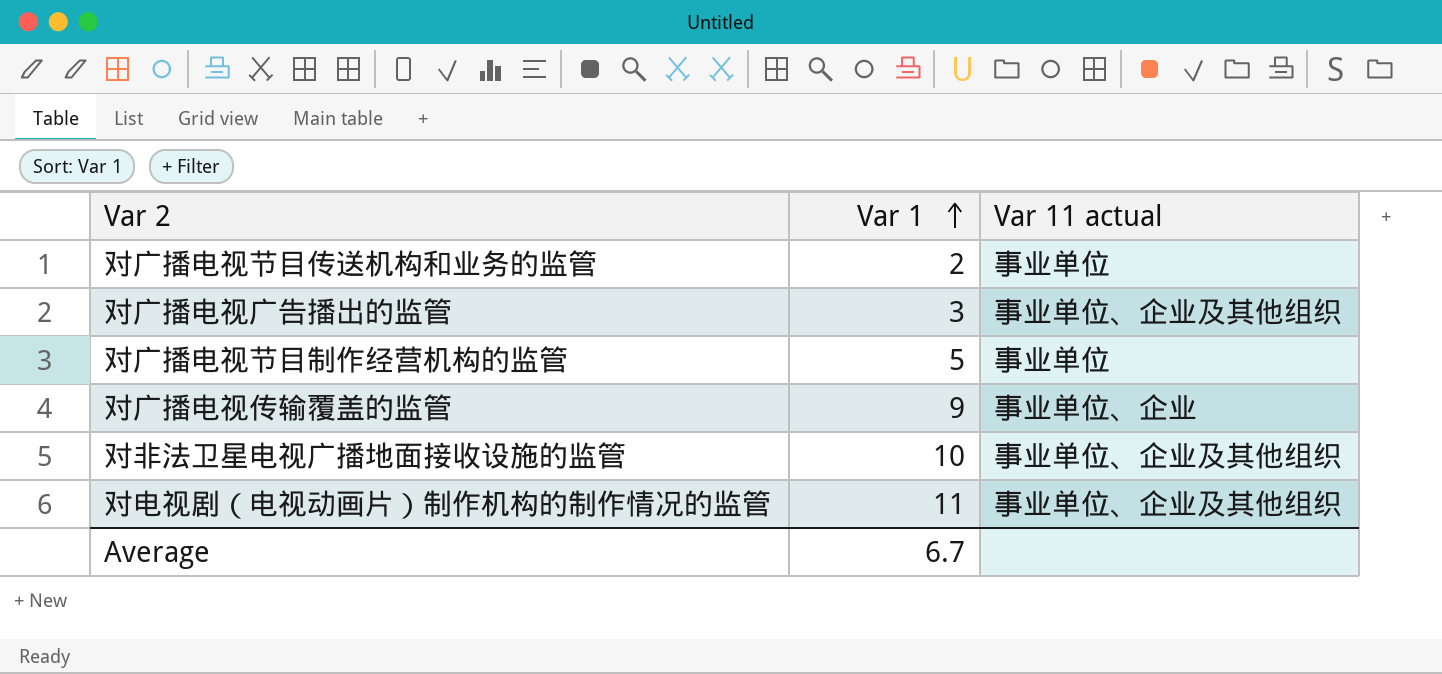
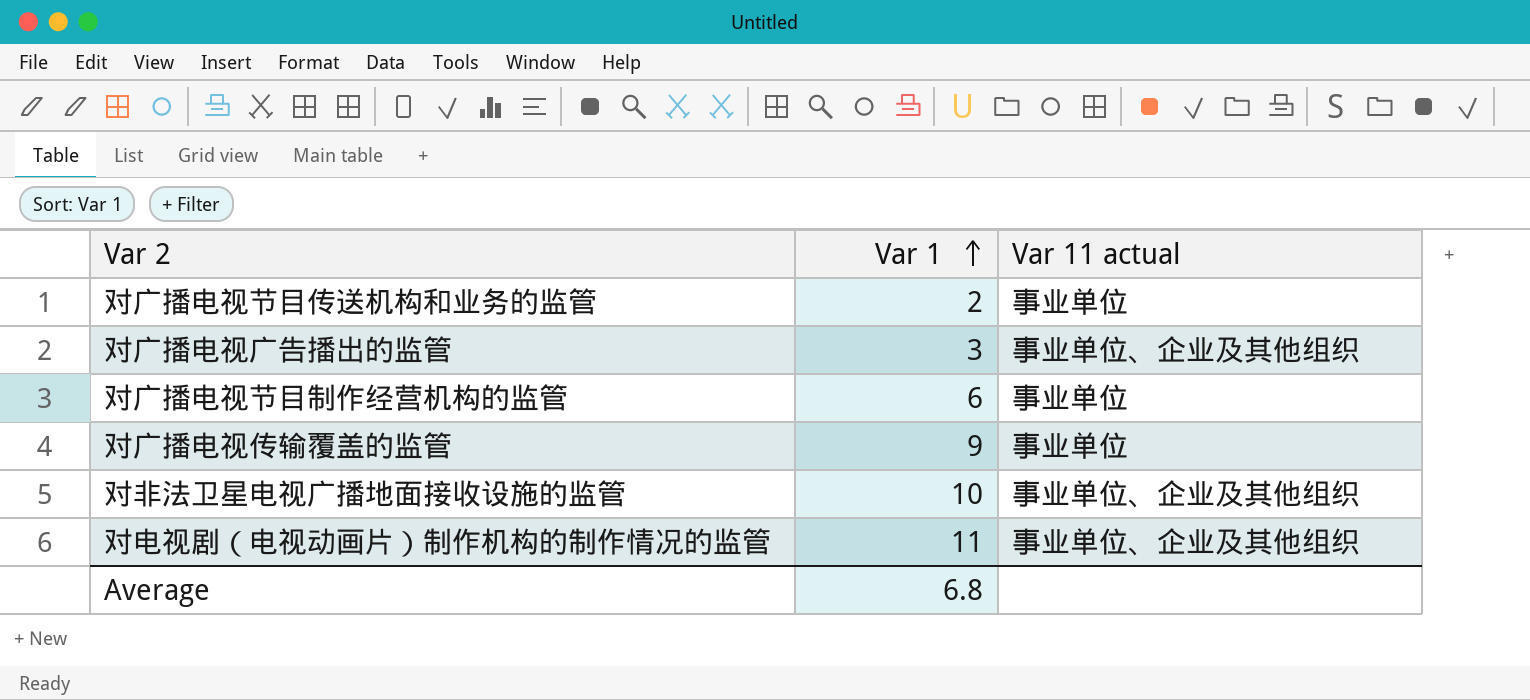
对广播电视节目制作经营机构的监管 | Var 1: 5 -> 6
对广播电视传输覆盖的监管 | Var 11 actual: 事业单位、企业 -> 事业单位
Average | Var 1: 6.7 -> 6.8

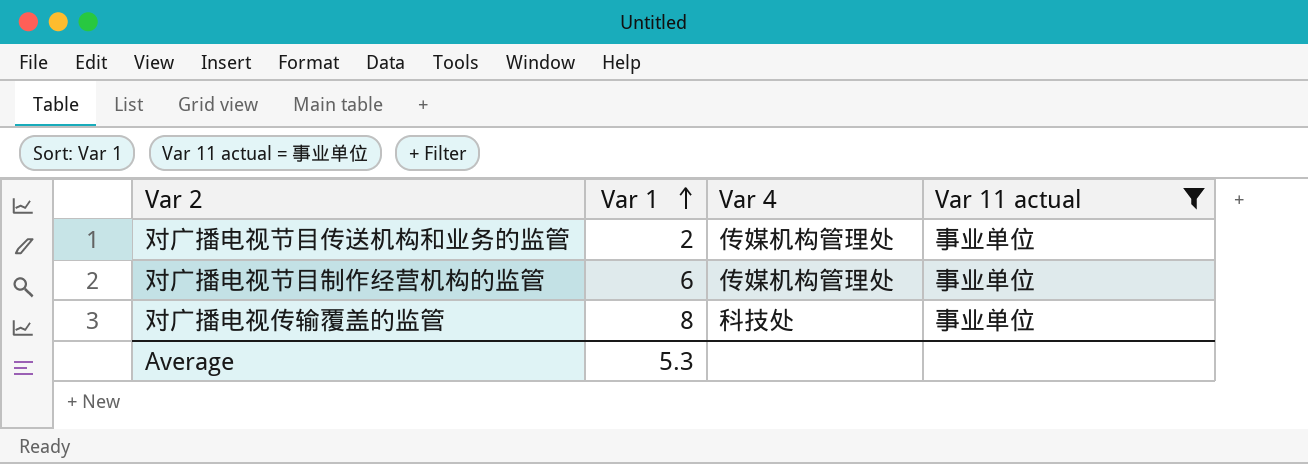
filter: none -> Var 11 actual = 事业单位
column Var 4 | position: none -> 3
对广播电视传输覆盖的监管 | Var 1: 9 -> 8
Average | Var 1: 6.8 -> 5.3

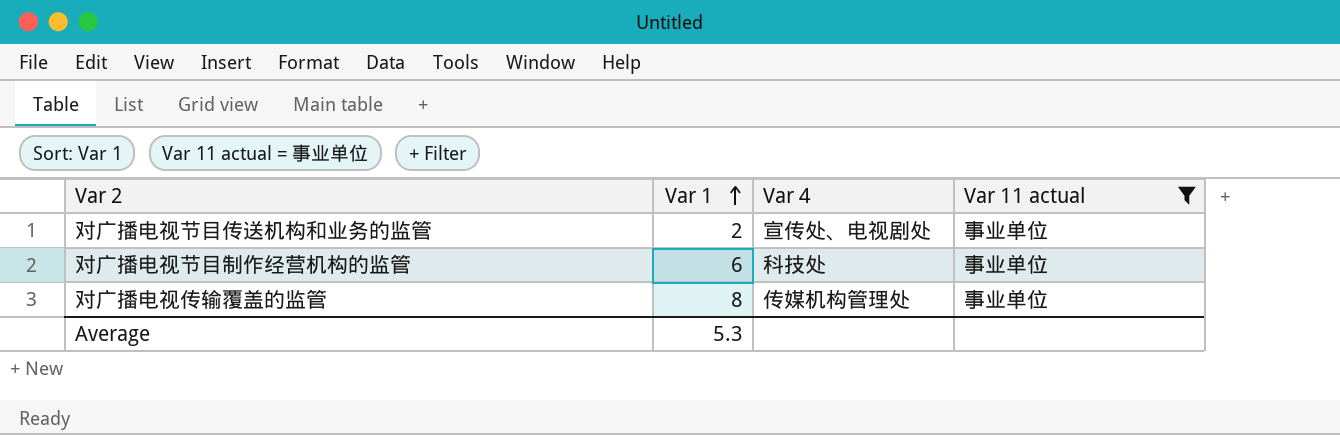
对广播电视节目传送机构和业务的监管 | Var 4: 传媒机构管理处 -> 宣传处、电视剧处
对广播电视节目制作经营机构的监管 | Var 4: 传媒机构管理处 -> 科技处
对广播电视传输覆盖的监管 | Var 4: 科技处 -> 传媒机构管理处

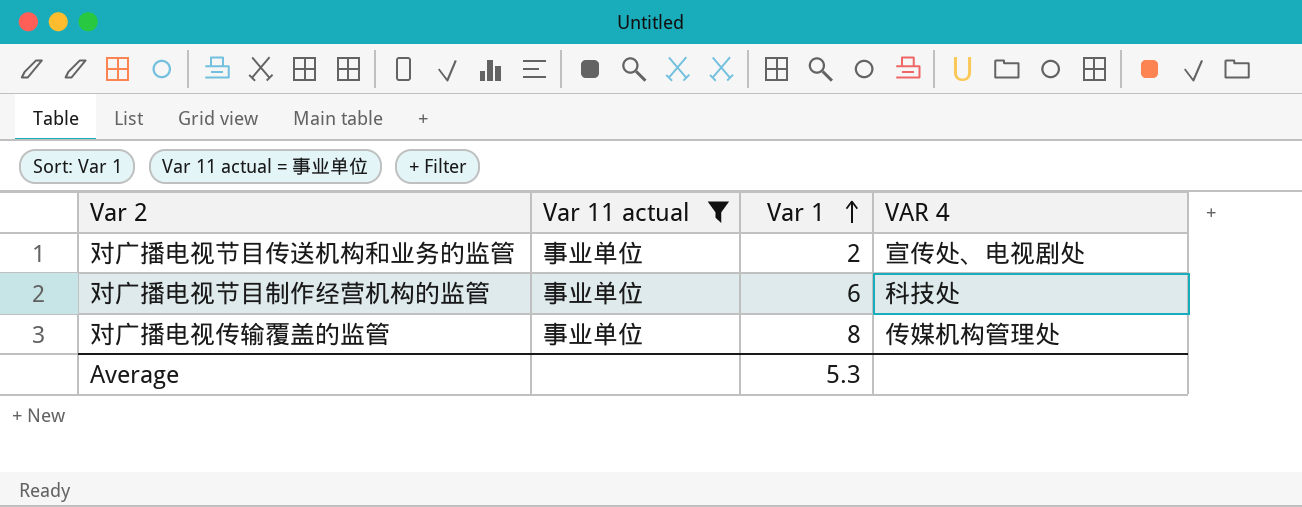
column Var 11 actual | position: 4 -> 2
column name: Var 4 -> VAR 4

